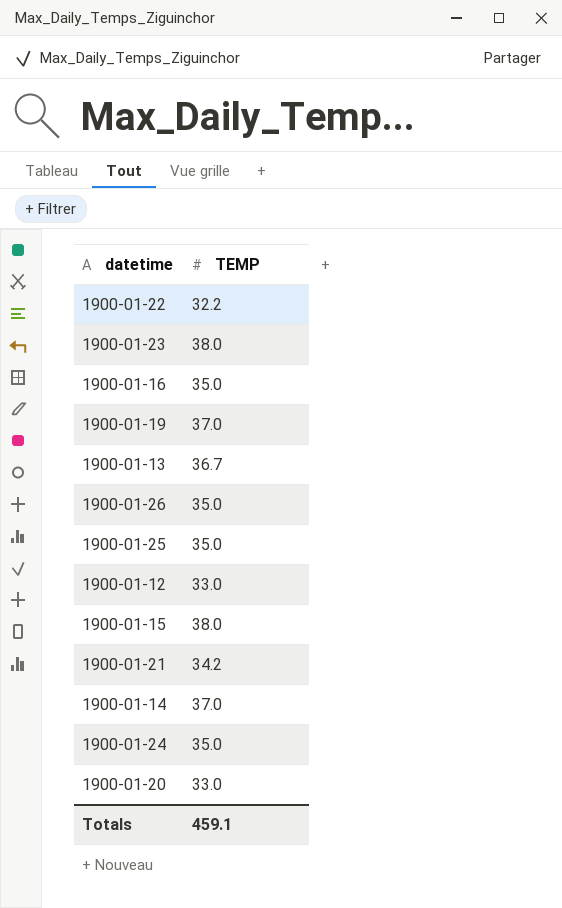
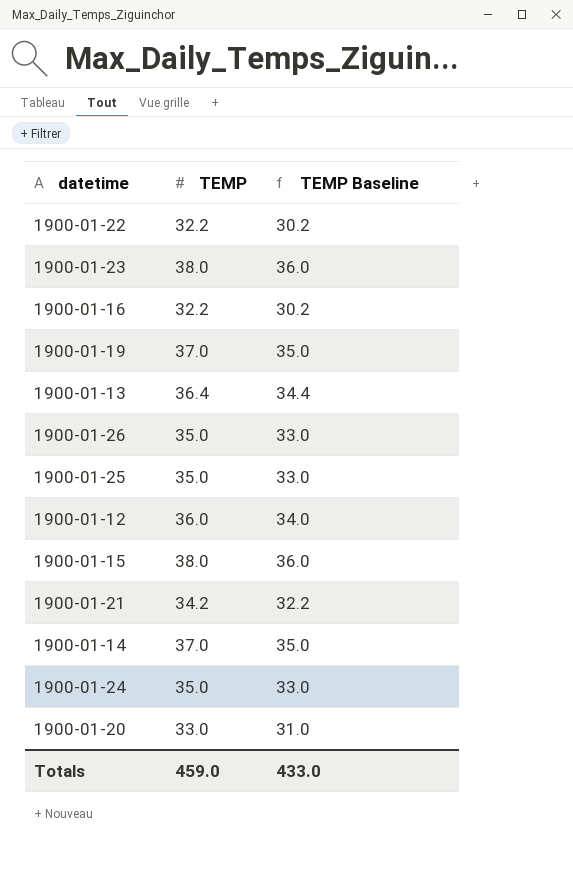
column TEMP Baseline | formula: none -> [TEMP] - 2
1900-01-16 | TEMP: 35.0 -> 32.2
1900-01-13 | TEMP: 36.7 -> 36.4
1900-01-12 | TEMP: 33.0 -> 36.0
Totals | TEMP: 459.1 -> 459.0

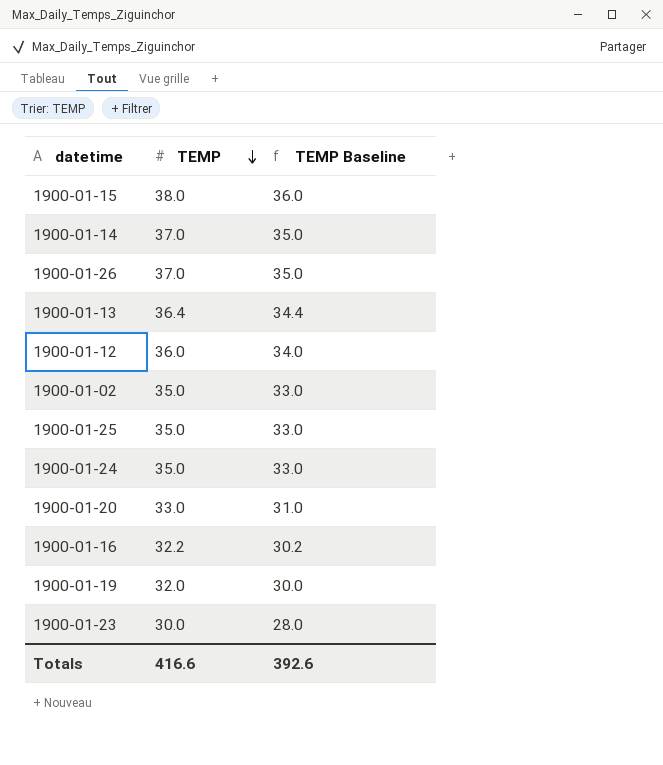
row order: none -> TEMP descending
row 1900-01-22: 32.2 | 30.2 -> none
row 1900-01-21: 34.2 | 32.2 -> none
1900-01-26 | TEMP: 35.0 -> 37.0
1900-01-26 | TEMP Baseline: 33.0 -> 35.0
row 1900-01-02: none -> 35.0 | 33.0
1900-01-19 | TEMP: 37.0 -> 32.0
1900-01-19 | TEMP Baseline: 35.0 -> 30.0
1900-01-23 | TEMP: 38.0 -> 30.0
1900-01-23 | TEMP Baseline: 36.0 -> 28.0
Totals | TEMP: 459.0 -> 416.6
Totals | TEMP Baseline: 433.0 -> 392.6

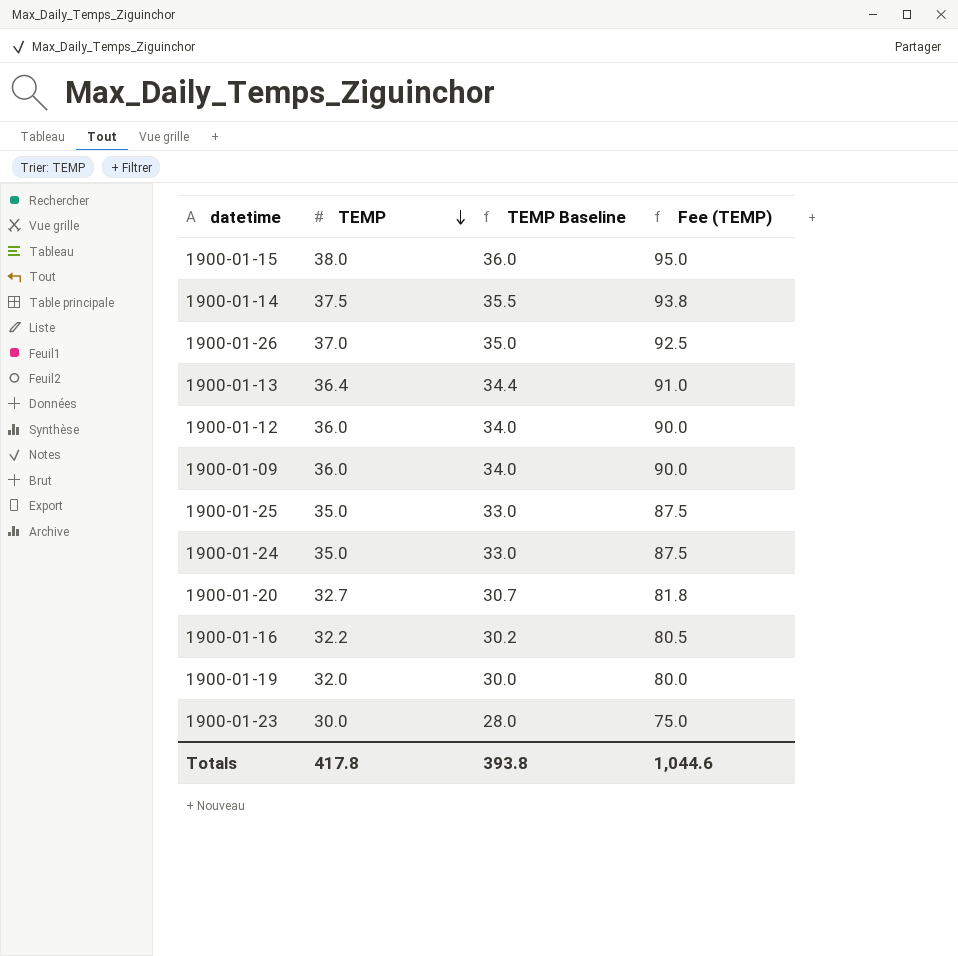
column Fee (TEMP) | formula: none -> [TEMP] * 2.5
row 1900-01-02: 35.0 | 33.0 -> none
1900-01-14 | TEMP: 37.0 -> 37.5
1900-01-14 | TEMP Baseline: 35.0 -> 35.5
row 1900-01-09: none -> 36.0 | 34.0 | 90.0
1900-01-20 | TEMP: 33.0 -> 32.7
1900-01-20 | TEMP Baseline: 31.0 -> 30.7
Totals | TEMP: 416.6 -> 417.8
Totals | TEMP Baseline: 392.6 -> 393.8

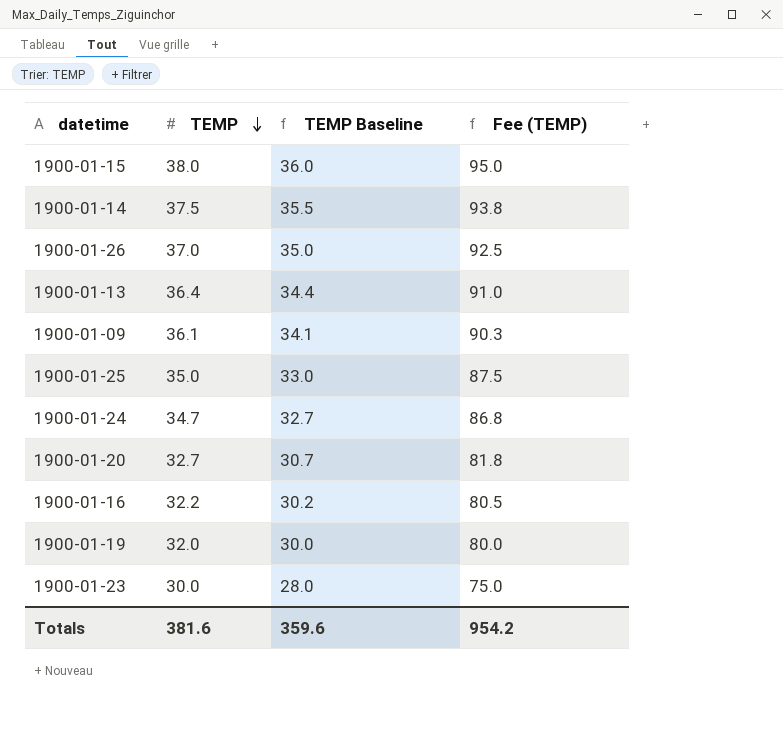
row 1900-01-12: 36.0 | 34.0 | 90.0 -> none
1900-01-09 | TEMP: 36.0 -> 36.1
1900-01-09 | TEMP Baseline: 34.0 -> 34.1
1900-01-09 | Fee (TEMP): 90.0 -> 90.3
1900-01-24 | TEMP: 35.0 -> 34.7
1900-01-24 | TEMP Baseline: 33.0 -> 32.7
1900-01-24 | Fee (TEMP): 87.5 -> 86.8
Totals | TEMP: 417.8 -> 381.6
Totals | TEMP Baseline: 393.8 -> 359.6
Totals | Fee (TEMP): 1,044.6 -> 954.2

